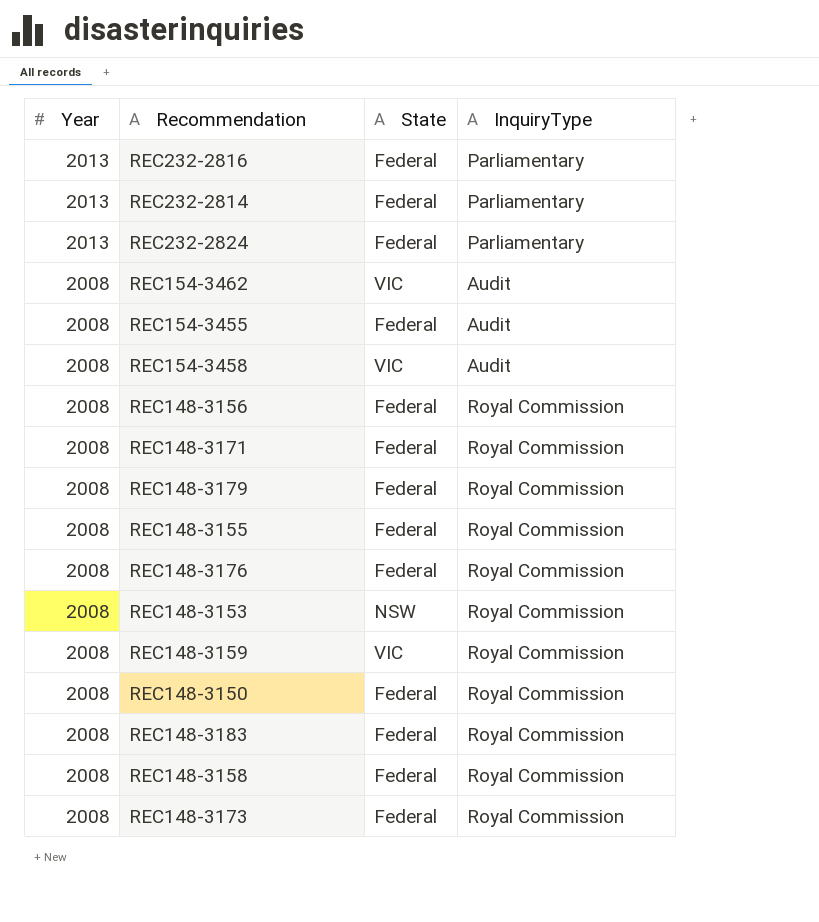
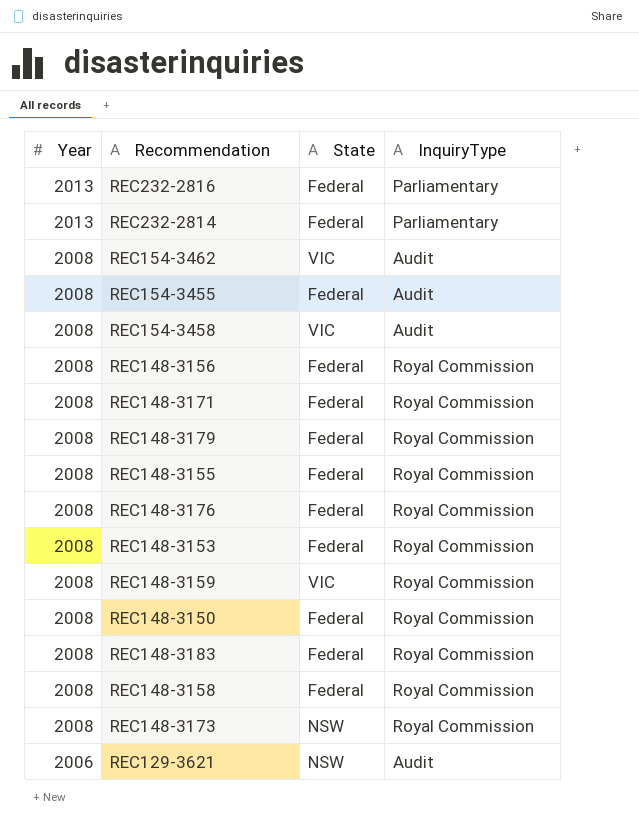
row REC232-2824: 2013 | Federal | Parliamentary -> none
REC148-3153 | State: NSW -> Federal
REC148-3173 | State: Federal -> NSW
row REC129-3621: none -> 2006 | NSW | Audit

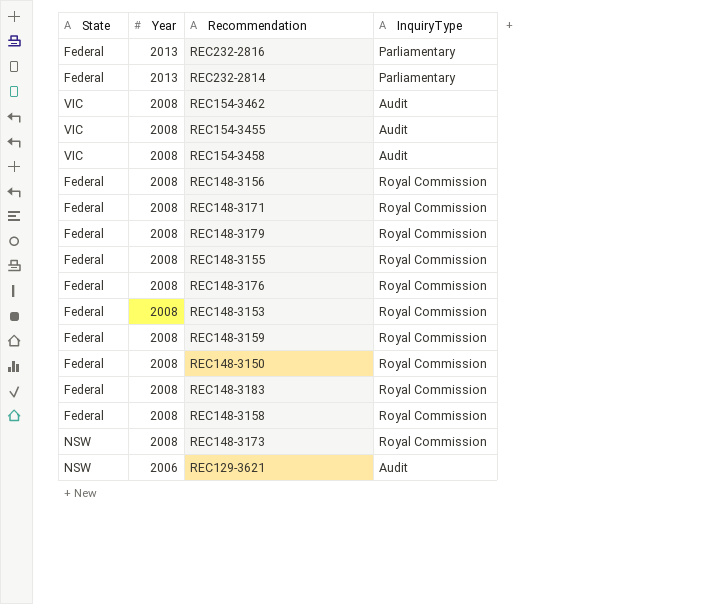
column State | position: 3 -> 1
REC154-3455 | State: Federal -> VIC
REC148-3159 | State: VIC -> Federal

